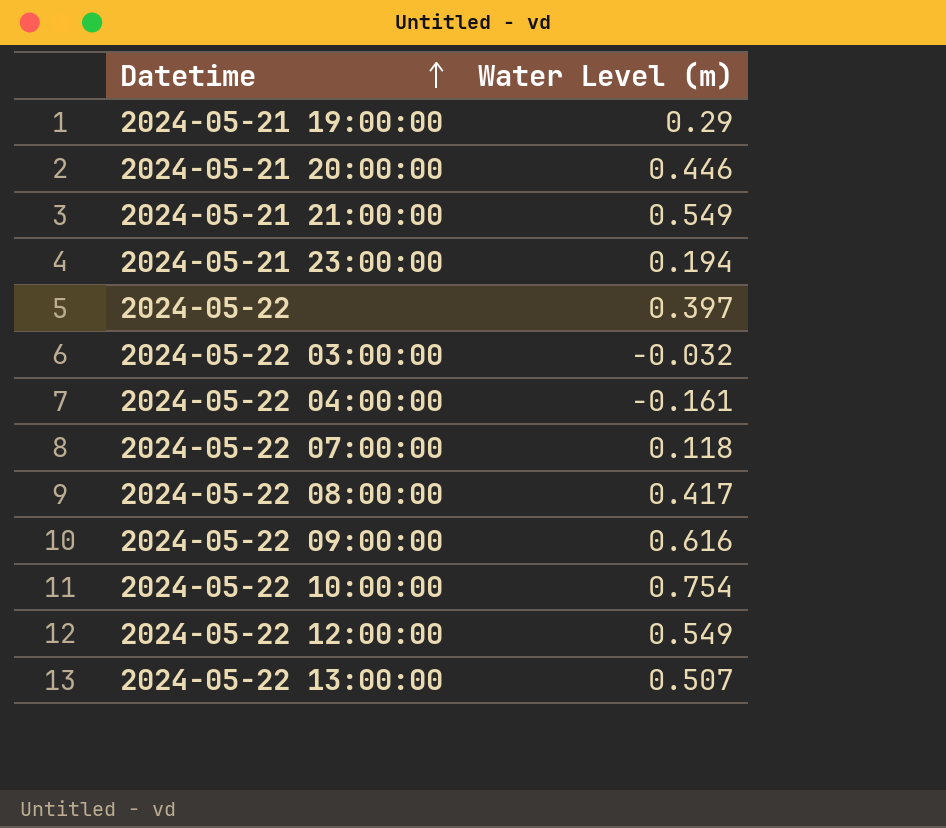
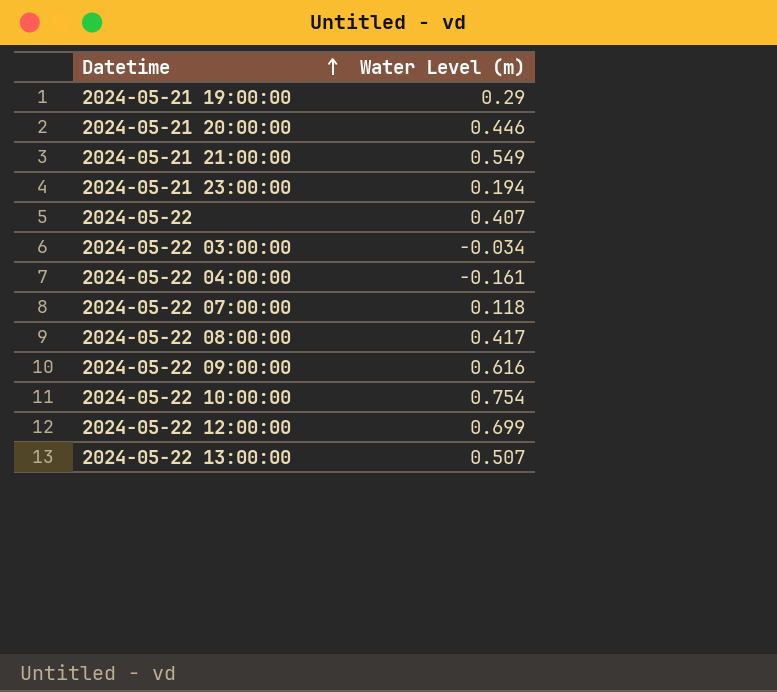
2024-05-22 | Water Level (m): 0.397 -> 0.407
2024-05-22 03:00:00 | Water Level (m): -0.032 -> -0.034
2024-05-22 12:00:00 | Water Level (m): 0.549 -> 0.699

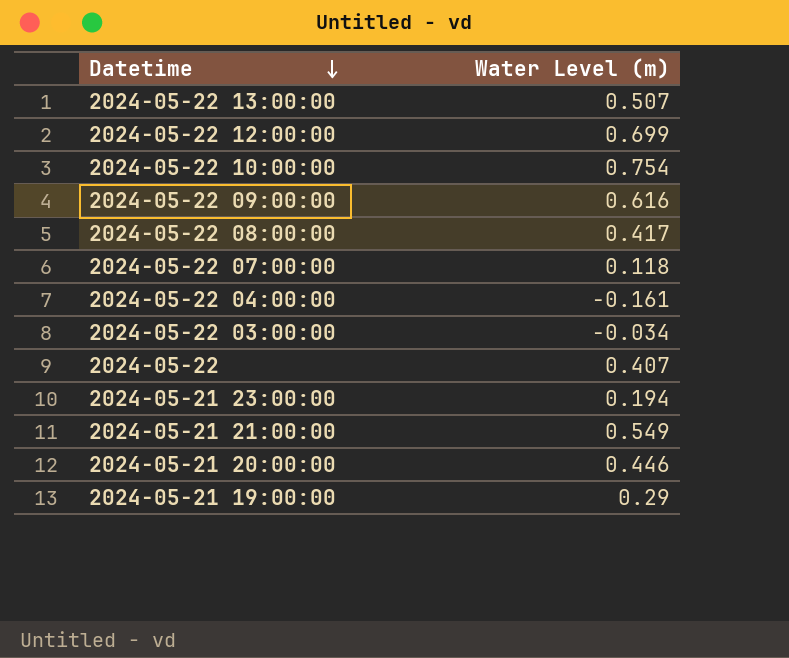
row order: Datetime ascending -> Datetime descending

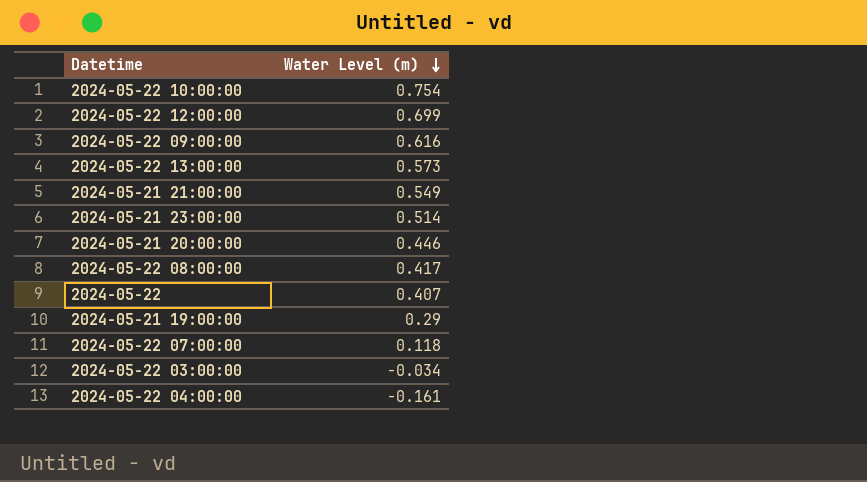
row order: Datetime descending -> Water Level (m) descending
2024-05-22 13:00:00 | Water Level (m): 0.507 -> 0.573
2024-05-21 23:00:00 | Water Level (m): 0.194 -> 0.514

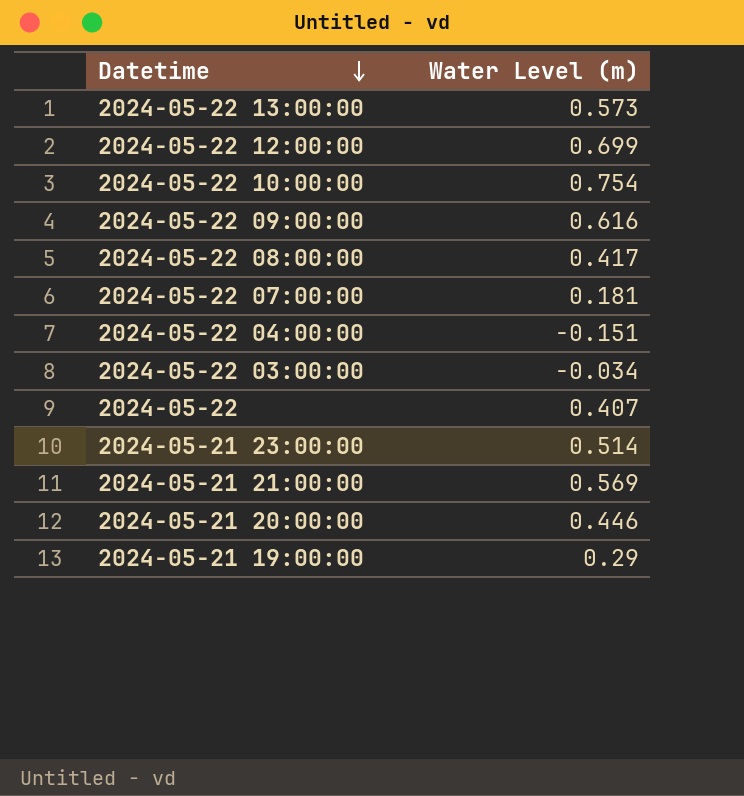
row order: Water Level (m) descending -> Datetime descending
2024-05-22 07:00:00 | Water Level (m): 0.118 -> 0.181
2024-05-22 04:00:00 | Water Level (m): -0.161 -> -0.151
2024-05-21 21:00:00 | Water Level (m): 0.549 -> 0.569

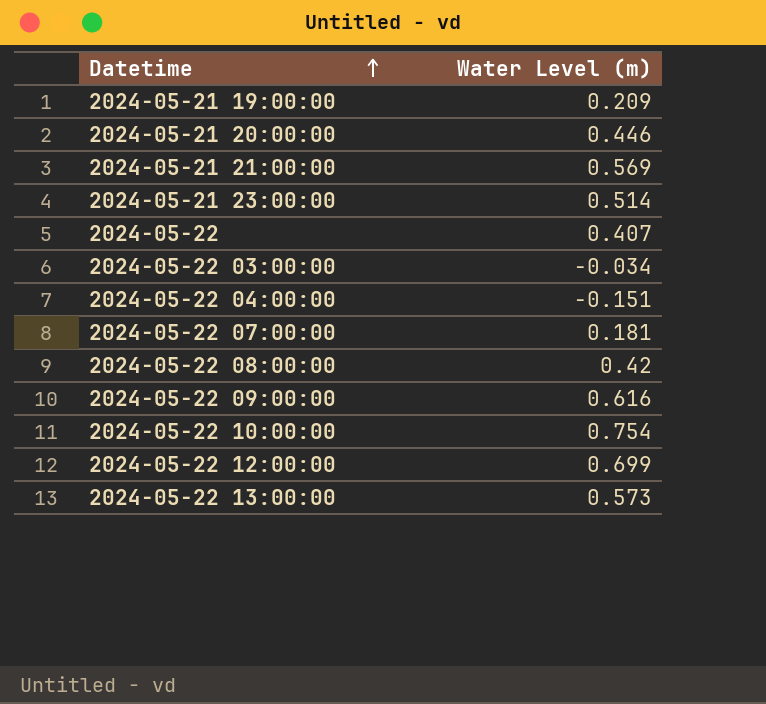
row order: Datetime descending -> Datetime ascending
2024-05-21 19:00:00 | Water Level (m): 0.29 -> 0.209
2024-05-22 08:00:00 | Water Level (m): 0.417 -> 0.42

